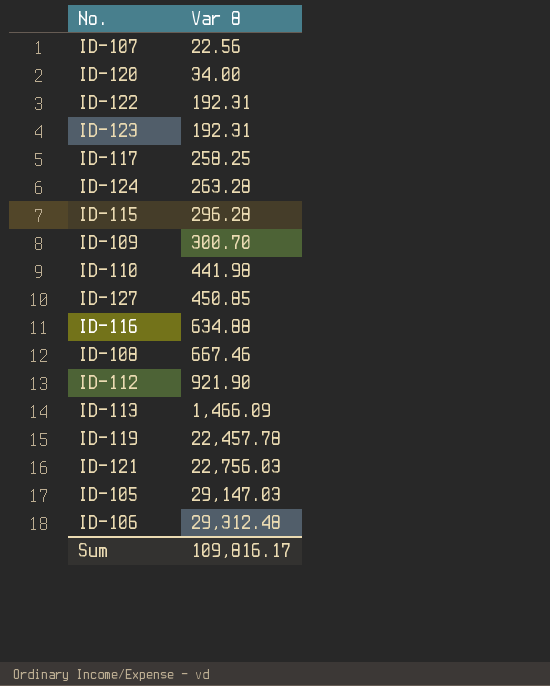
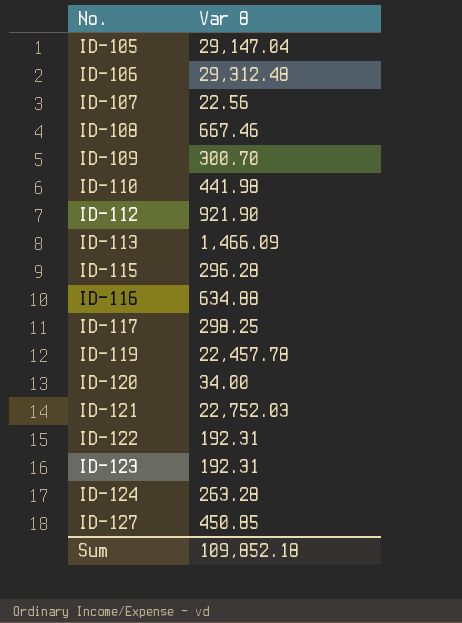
row order: Var 8 ascending -> No. ascending
ID-105 | Var 8: 29,147.03 -> 29,147.04
ID-117 | Var 8: 258.25 -> 298.25
ID-121 | Var 8: 22,756.03 -> 22,752.03
Sum | Var 8: 109,816.17 -> 109,852.18

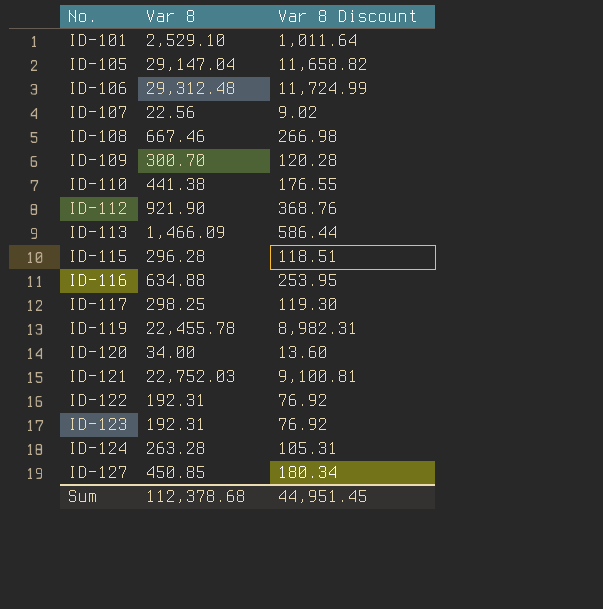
column Var 8 Discount | formula: none -> [Var 8] * 0.4
row ID-101: none -> 2,529.10 | 1,011.64
ID-110 | Var 8: 441.98 -> 441.38
ID-119 | Var 8: 22,457.78 -> 22,455.78
Sum | Var 8: 109,852.18 -> 112,378.68

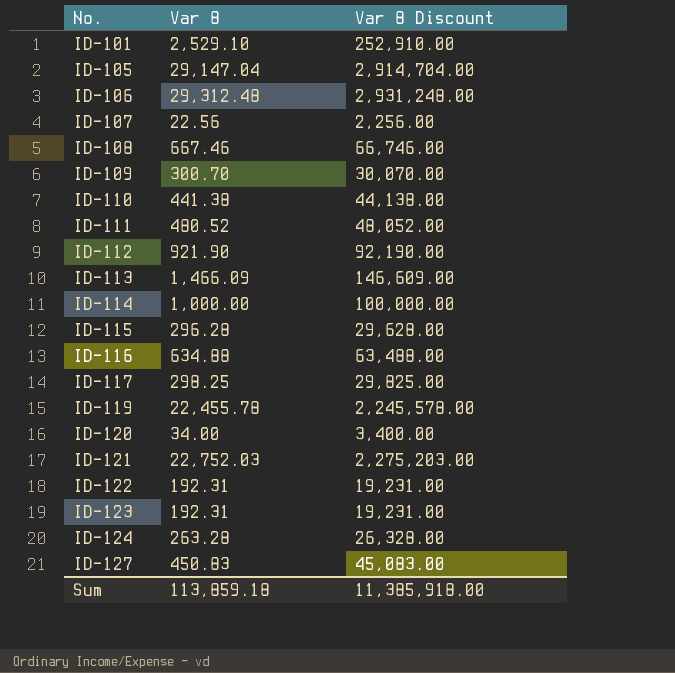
column Var 8 Discount | formula: [Var 8] * 0.4 -> [Var 8] * 100
row ID-111: none -> 480.52 | 48,052.00
row ID-114: none -> 1,000.00 | 100,000.00
ID-127 | Var 8: 450.85 -> 450.83
Sum | Var 8: 112,378.68 -> 113,859.18
Sum | Var 8 Discount: 44,951.45 -> 11,385,918.00

